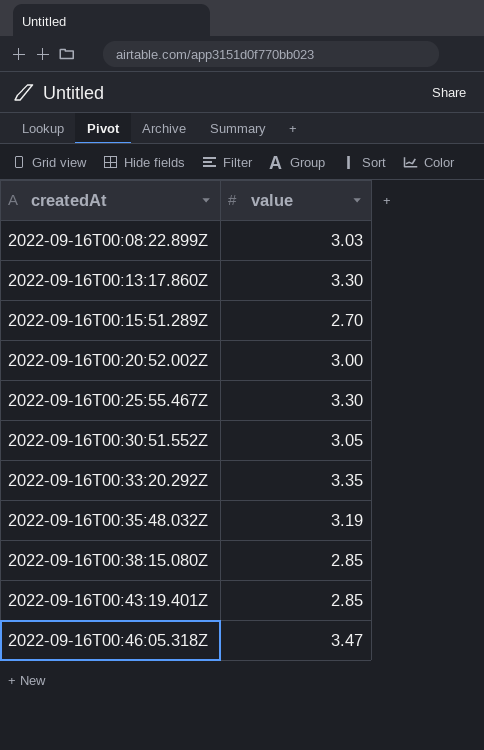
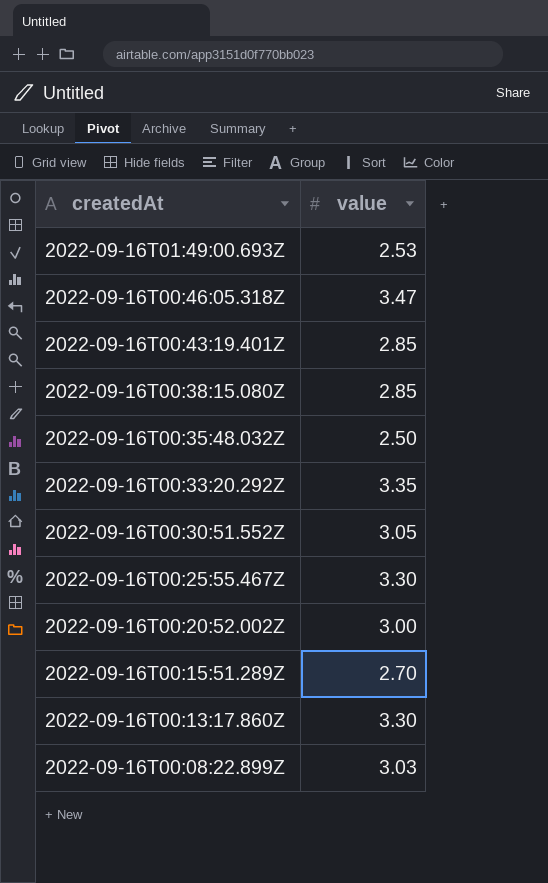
row order: createdAt ascending -> createdAt descending
row 2022-09-16T01:49:00.693Z: none -> 2.53
2022-09-16T00:35:48.032Z | value: 3.19 -> 2.50

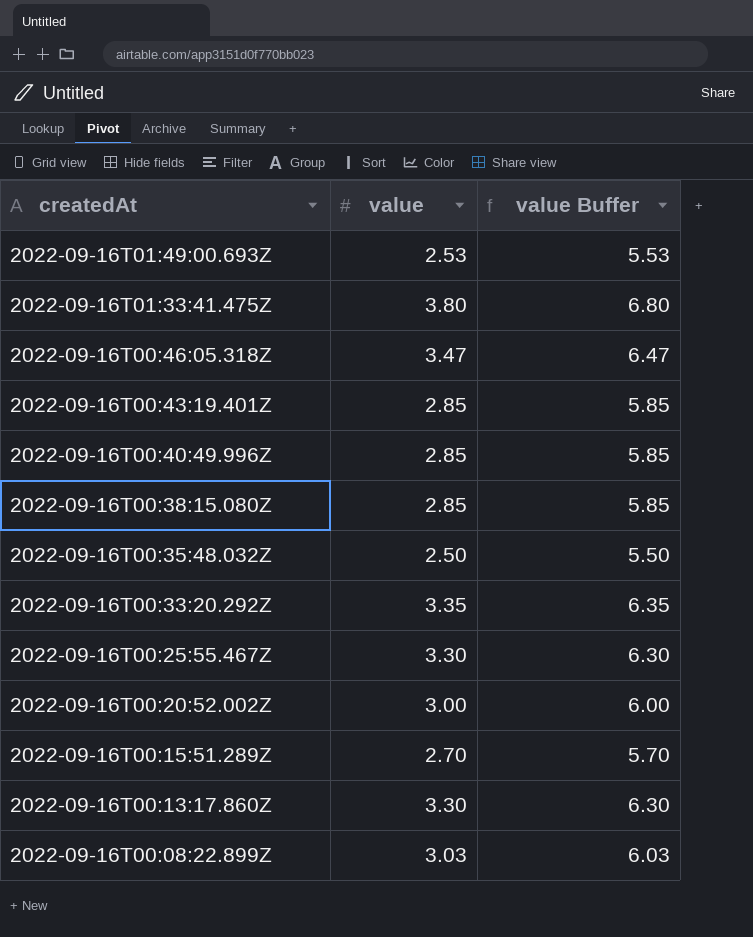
column value Buffer | formula: none -> [value] + 3
row 2022-09-16T00:30:51.552Z: 3.05 -> none
row 2022-09-16T01:33:41.475Z: none -> 3.80 | 6.80
row 2022-09-16T00:40:49.996Z: none -> 2.85 | 5.85

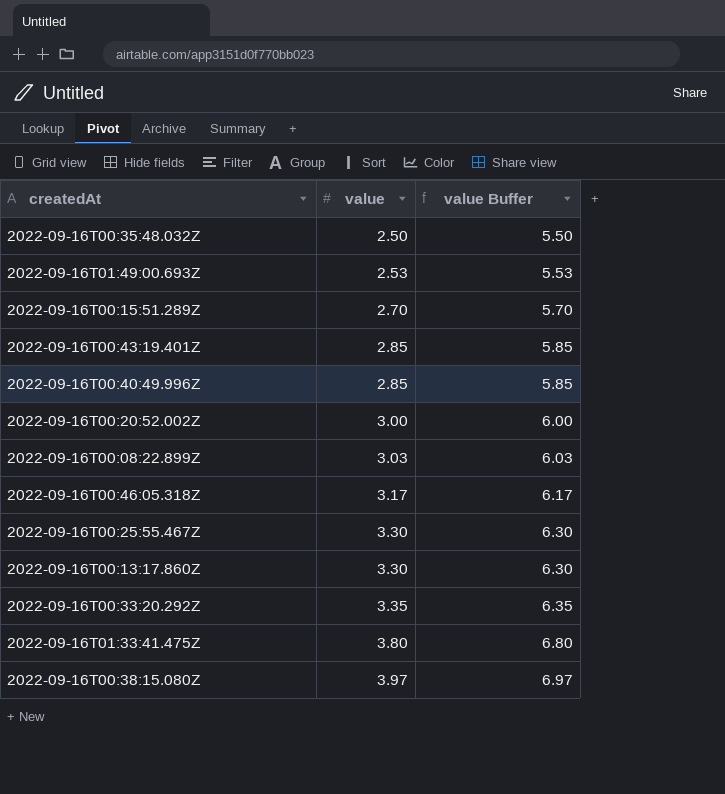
row order: createdAt descending -> value ascending
2022-09-16T00:46:05.318Z | value: 3.47 -> 3.17
2022-09-16T00:46:05.318Z | value Buffer: 6.47 -> 6.17
2022-09-16T00:38:15.080Z | value: 2.85 -> 3.97
2022-09-16T00:38:15.080Z | value Buffer: 5.85 -> 6.97

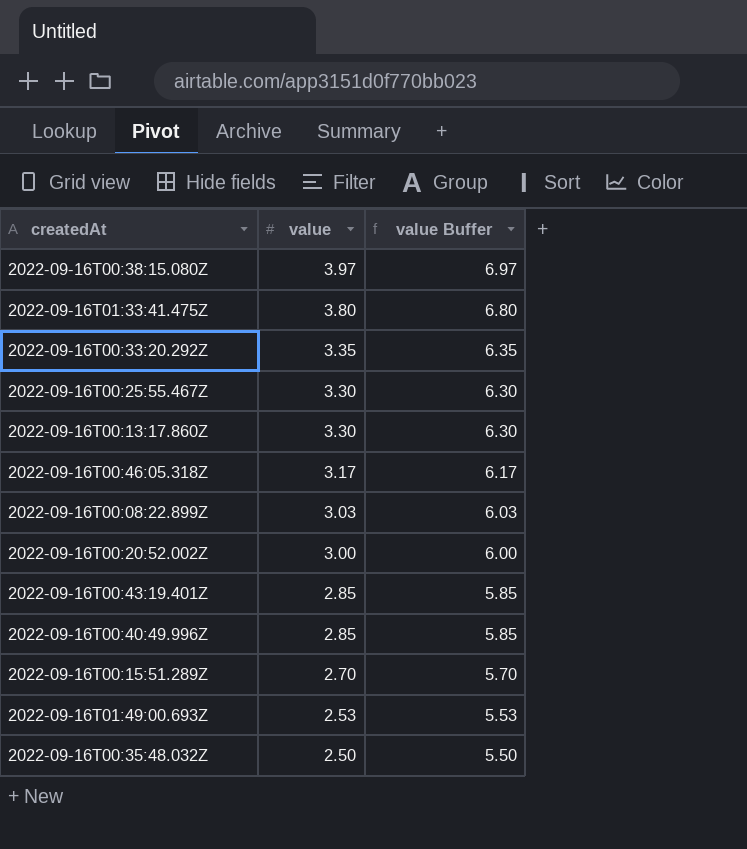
row order: value ascending -> value descending

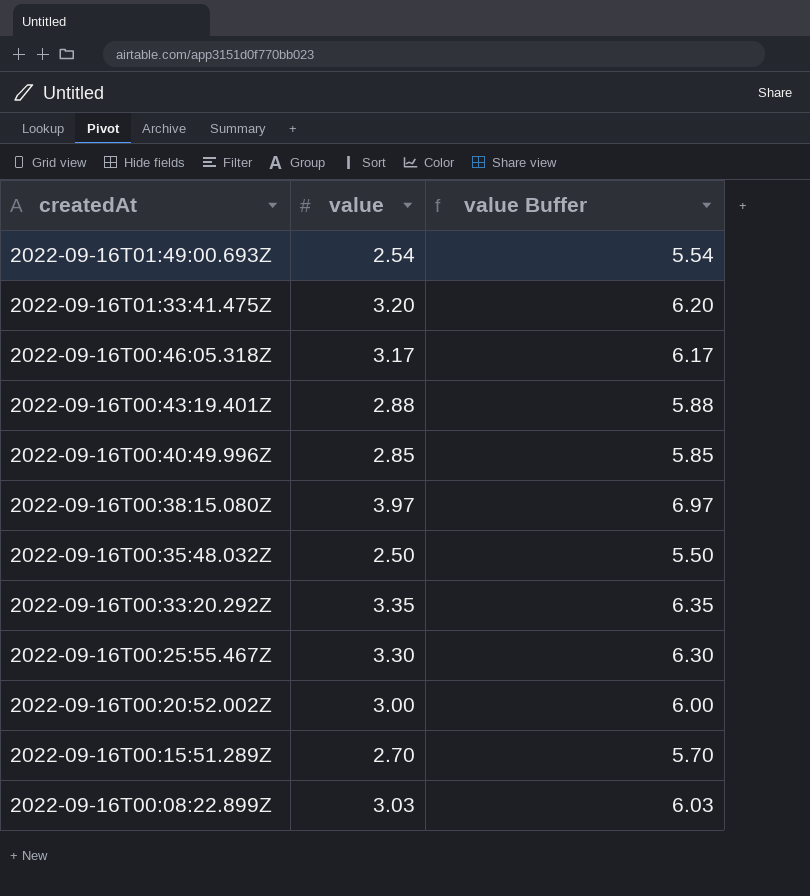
row order: value descending -> createdAt descending
row 2022-09-16T00:13:17.860Z: 3.30 | 6.30 -> none
2022-09-16T01:49:00.693Z | value: 2.53 -> 2.54
2022-09-16T01:49:00.693Z | value Buffer: 5.53 -> 5.54
2022-09-16T01:33:41.475Z | value: 3.80 -> 3.20
2022-09-16T01:33:41.475Z | value Buffer: 6.80 -> 6.20
2022-09-16T00:43:19.401Z | value: 2.85 -> 2.88
2022-09-16T00:43:19.401Z | value Buffer: 5.85 -> 5.88

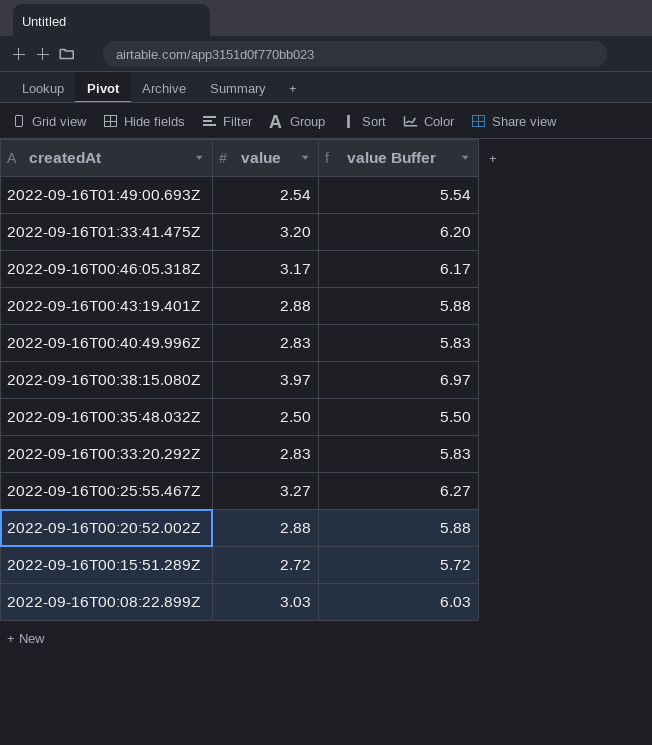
2022-09-16T00:40:49.996Z | value: 2.85 -> 2.83
2022-09-16T00:40:49.996Z | value Buffer: 5.85 -> 5.83
2022-09-16T00:33:20.292Z | value: 3.35 -> 2.83
2022-09-16T00:33:20.292Z | value Buffer: 6.35 -> 5.83
2022-09-16T00:25:55.467Z | value: 3.30 -> 3.27
2022-09-16T00:25:55.467Z | value Buffer: 6.30 -> 6.27
2022-09-16T00:20:52.002Z | value: 3.00 -> 2.88
2022-09-16T00:20:52.002Z | value Buffer: 6.00 -> 5.88
2022-09-16T00:15:51.289Z | value: 2.70 -> 2.72
2022-09-16T00:15:51.289Z | value Buffer: 5.70 -> 5.72

